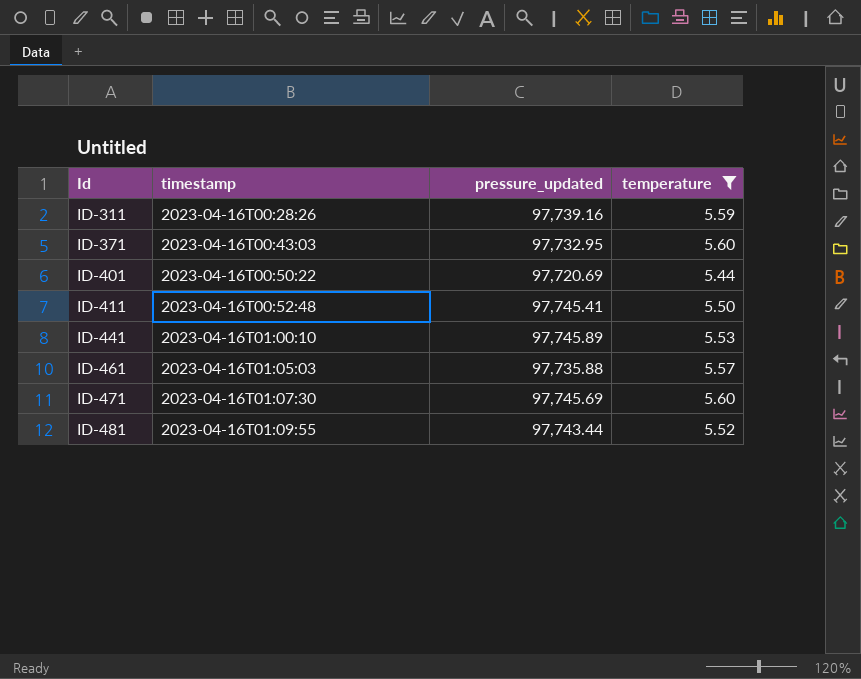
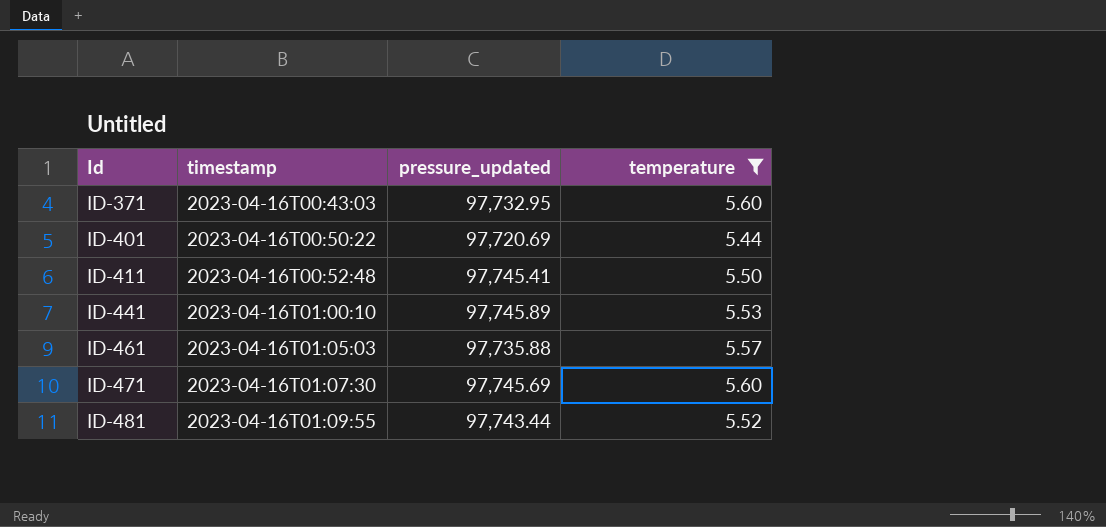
row ID-311: 2023-04-16T00:28:26 | 97,739.16 | 5.59 -> none

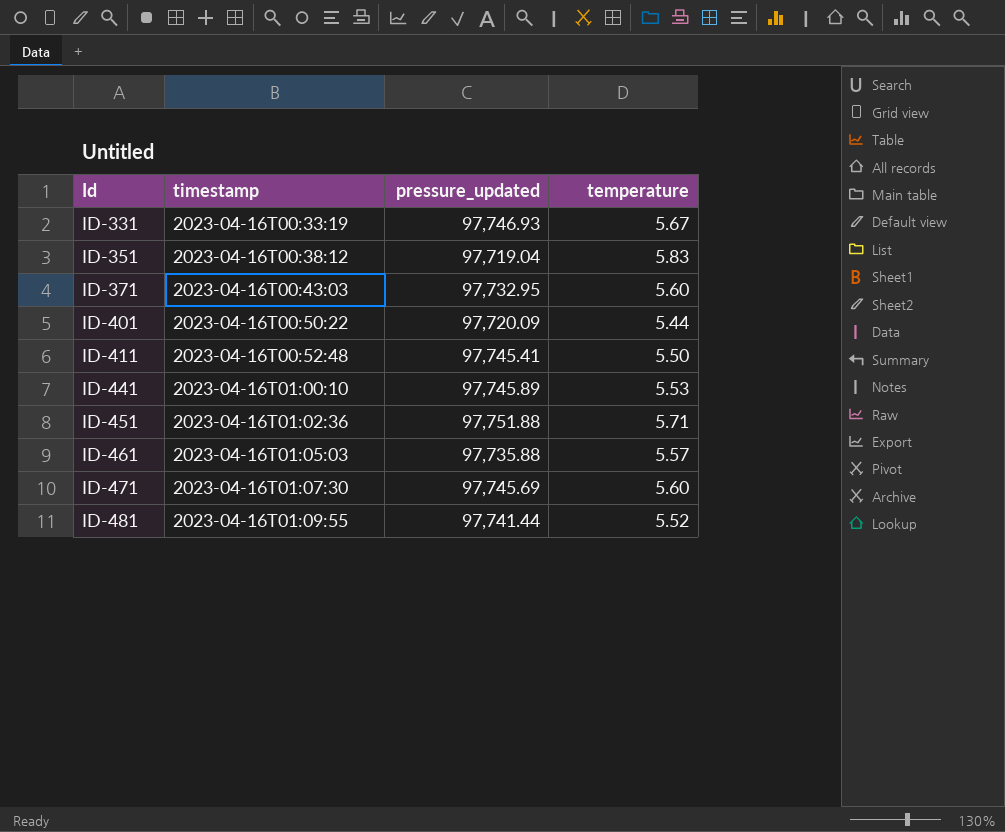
filter: temperature <= 5.60 -> none
ID-401 | pressure_updated: 97,720.69 -> 97,720.09
ID-481 | pressure_updated: 97,743.44 -> 97,741.44

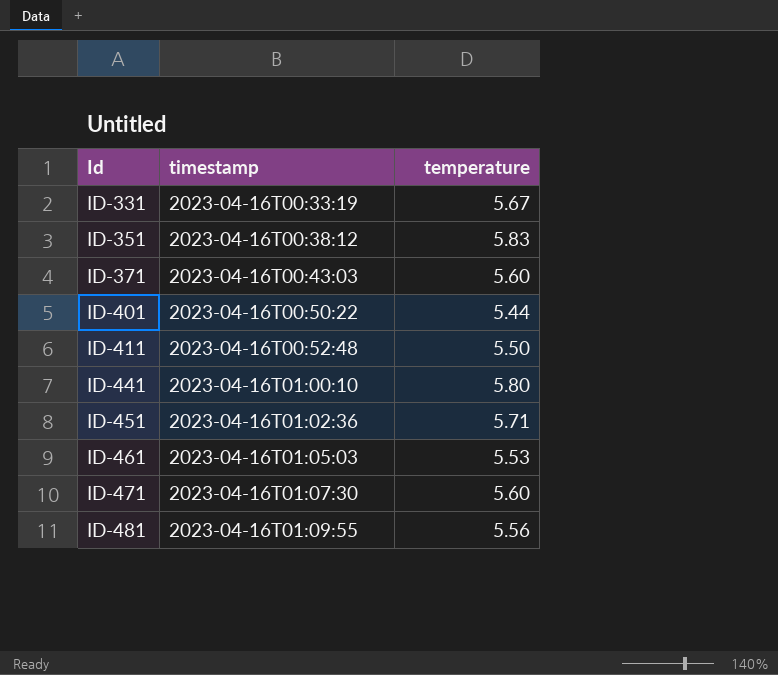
column pressure_updated | position: 3 -> none
ID-441 | temperature: 5.53 -> 5.80
ID-461 | temperature: 5.57 -> 5.53
ID-481 | temperature: 5.52 -> 5.56

